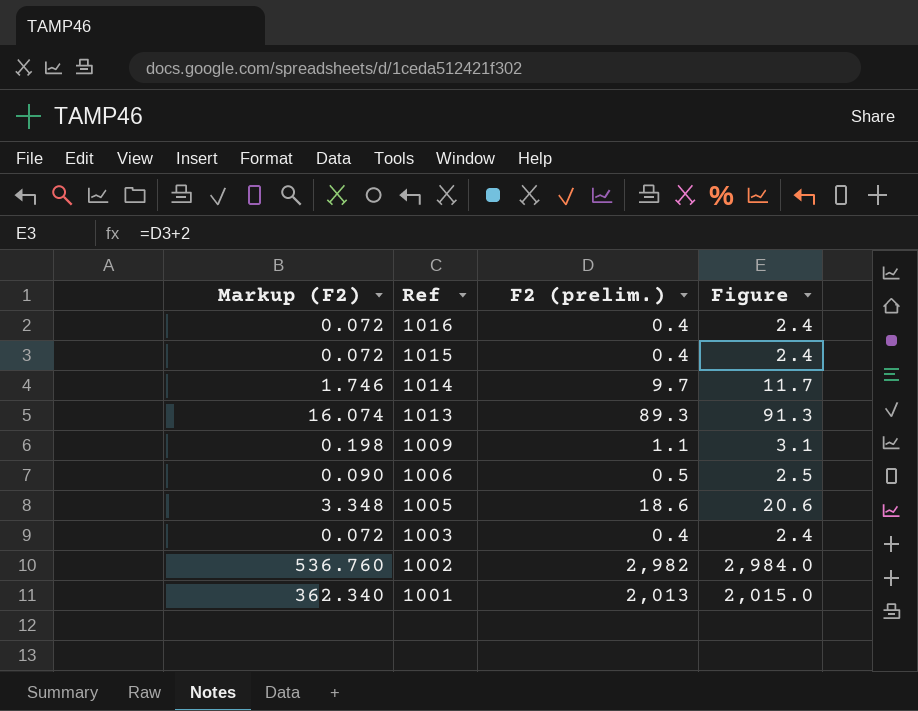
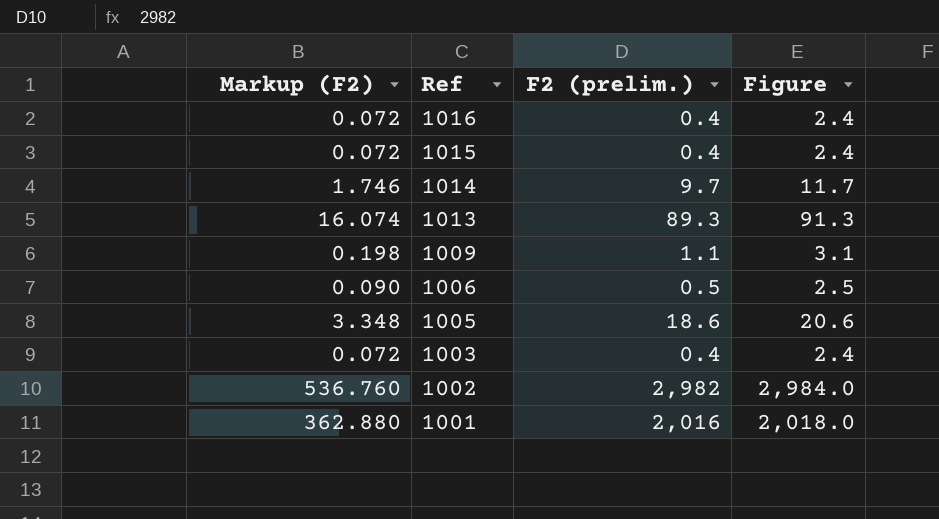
1001 | Markup (F2): 362.340 -> 362.880
1001 | F2 (prelim.): 2,013 -> 2,016
1001 | Figure: 2,015.0 -> 2,018.0

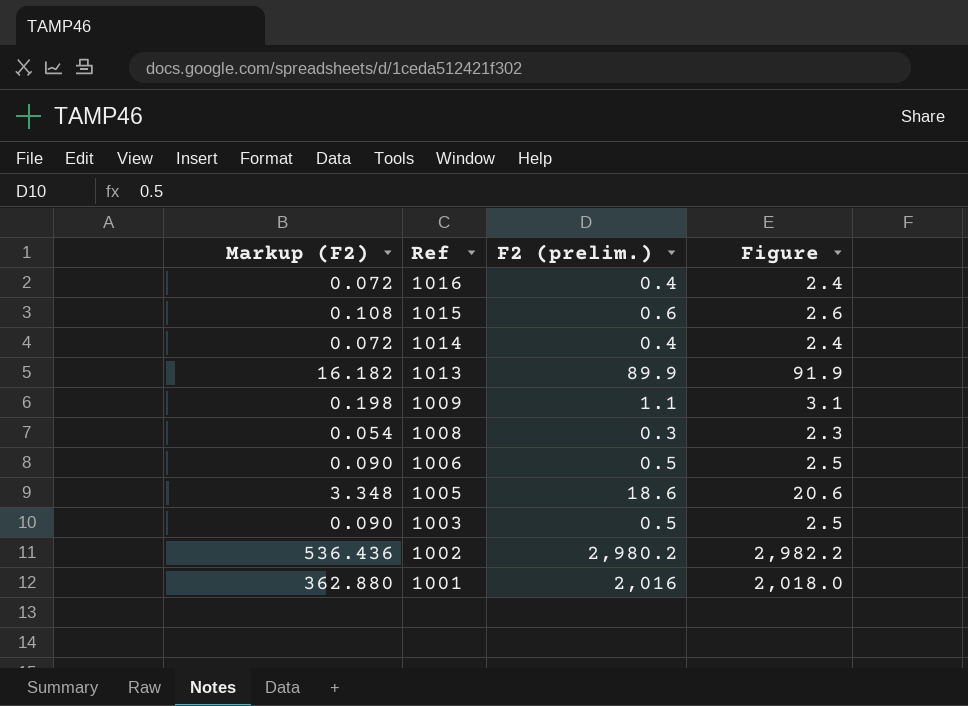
1015 | Markup (F2): 0.072 -> 0.108
1015 | F2 (prelim.): 0.4 -> 0.6
1015 | Figure: 2.4 -> 2.6
1014 | Markup (F2): 1.746 -> 0.072
1014 | F2 (prelim.): 9.7 -> 0.4
1014 | Figure: 11.7 -> 2.4
1013 | Markup (F2): 16.074 -> 16.182
1013 | F2 (prelim.): 89.3 -> 89.9
1013 | Figure: 91.3 -> 91.9
row 1008: none -> 0.054 | 0.3 | 2.3
1003 | Markup (F2): 0.072 -> 0.090
1003 | F2 (prelim.): 0.4 -> 0.5
1003 | Figure: 2.4 -> 2.5
1002 | Markup (F2): 536.760 -> 536.436
1002 | F2 (prelim.): 2,982 -> 2,980.2
1002 | Figure: 2,984.0 -> 2,982.2

